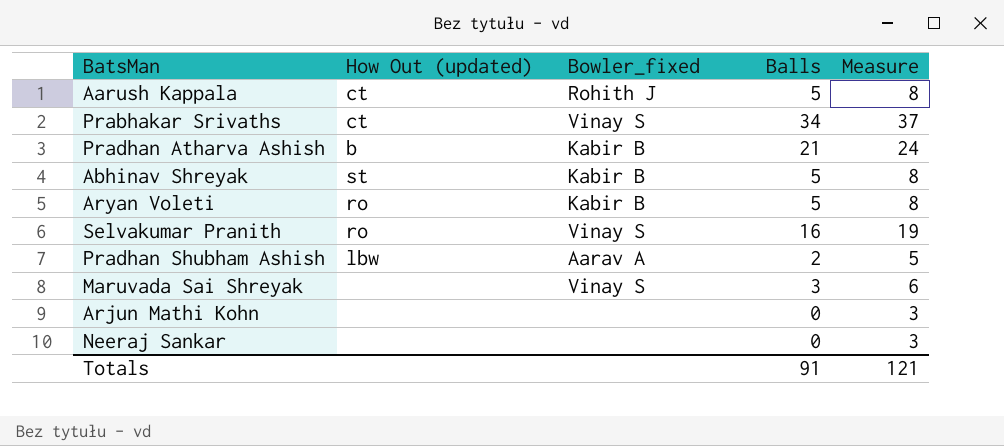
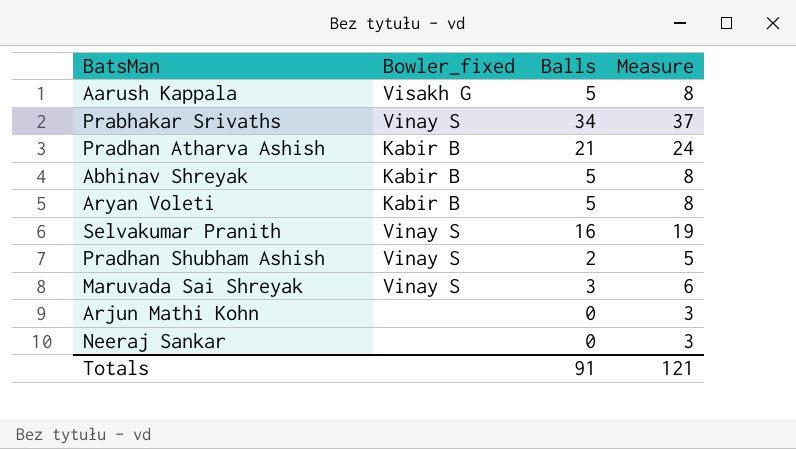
column How Out (updated) | position: 2 -> none
Aarush Kappala | Bowler_fixed: Rohith J -> Visakh G
Pradhan Shubham Ashish | Bowler_fixed: Aarav A -> Vinay S

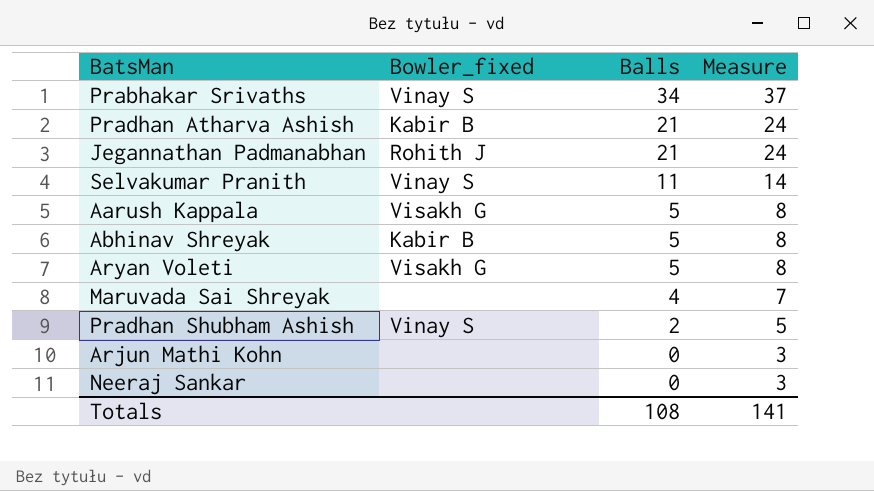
row order: none -> Balls descending
row Jegannathan Padmanabhan: none -> Rohith J | 21 | 24
Selvakumar Pranith | Balls: 16 -> 11
Selvakumar Pranith | Measure: 19 -> 14
Aryan Voleti | Bowler_fixed: Kabir B -> Visakh G
Maruvada Sai Shreyak | Bowler_fixed: Vinay S -> none
Maruvada Sai Shreyak | Balls: 3 -> 4
Maruvada Sai Shreyak | Measure: 6 -> 7
Totals | Balls: 91 -> 108
Totals | Measure: 121 -> 141

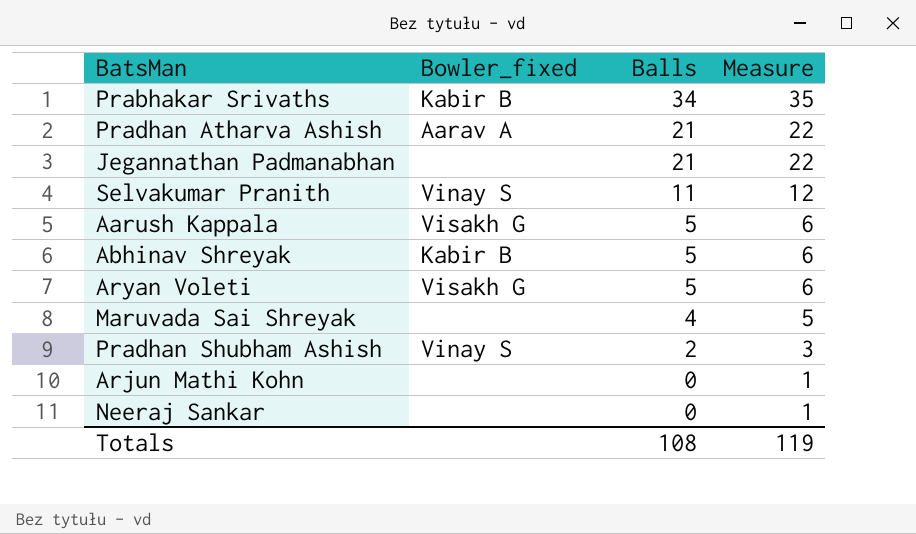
column Measure | formula: [Balls] + 3 -> [Balls] + 1
Prabhakar Srivaths | Bowler_fixed: Vinay S -> Kabir B
Pradhan Atharva Ashish | Bowler_fixed: Kabir B -> Aarav A
Jegannathan Padmanabhan | Bowler_fixed: Rohith J -> none
Totals | Measure: 141 -> 119

